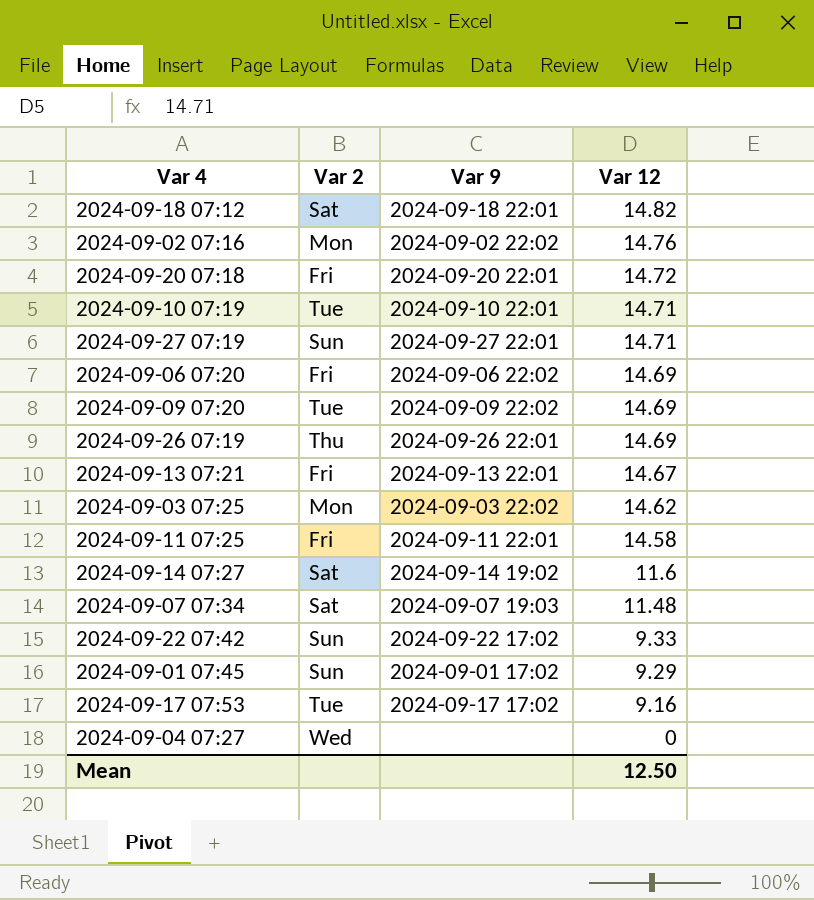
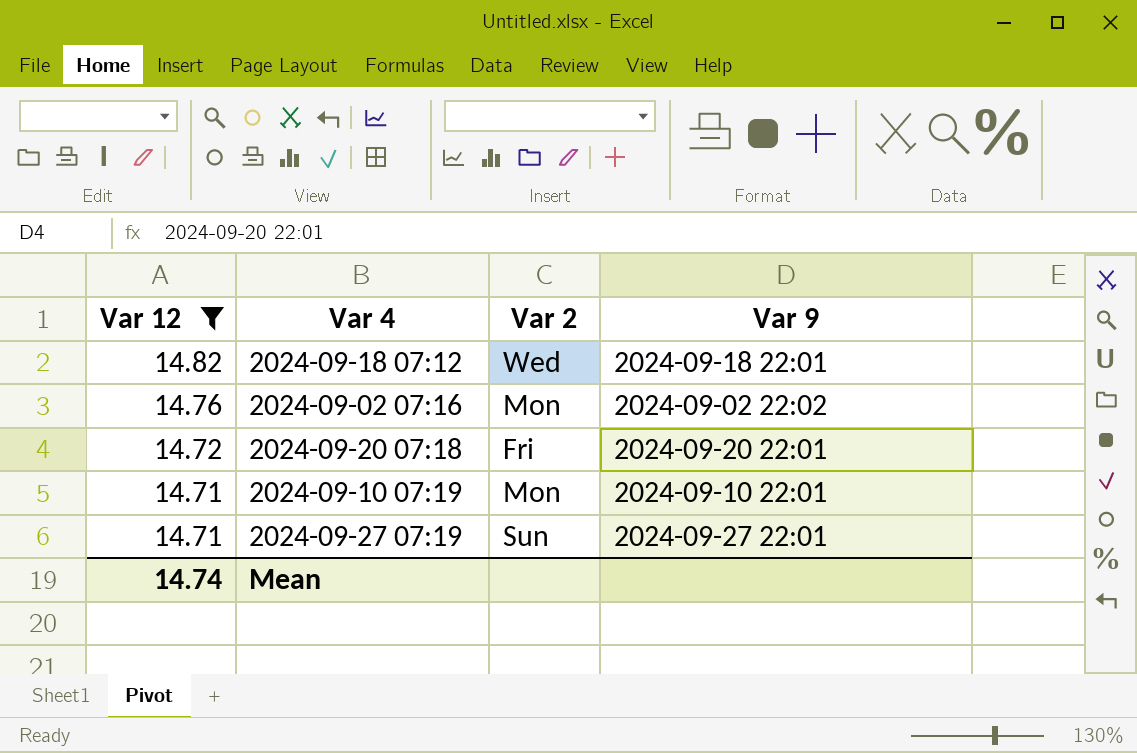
filter: none -> Var 12 >= 14.71
column Var 12 | position: 4 -> 1
2024-09-18 07:12 | Var 2: Sat -> Wed
2024-09-10 07:19 | Var 2: Tue -> Mon
Mean | Var 12: 12.50 -> 14.74

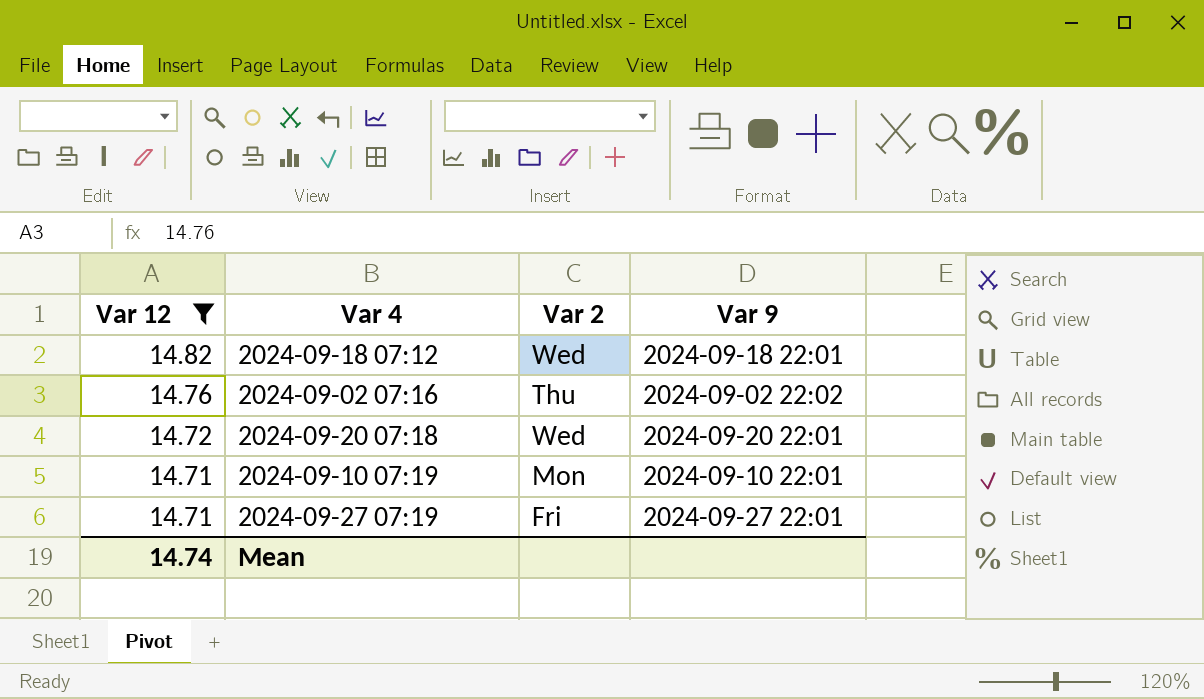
2024-09-02 07:16 | Var 2: Mon -> Thu
2024-09-20 07:18 | Var 2: Fri -> Wed
2024-09-27 07:19 | Var 2: Sun -> Fri

